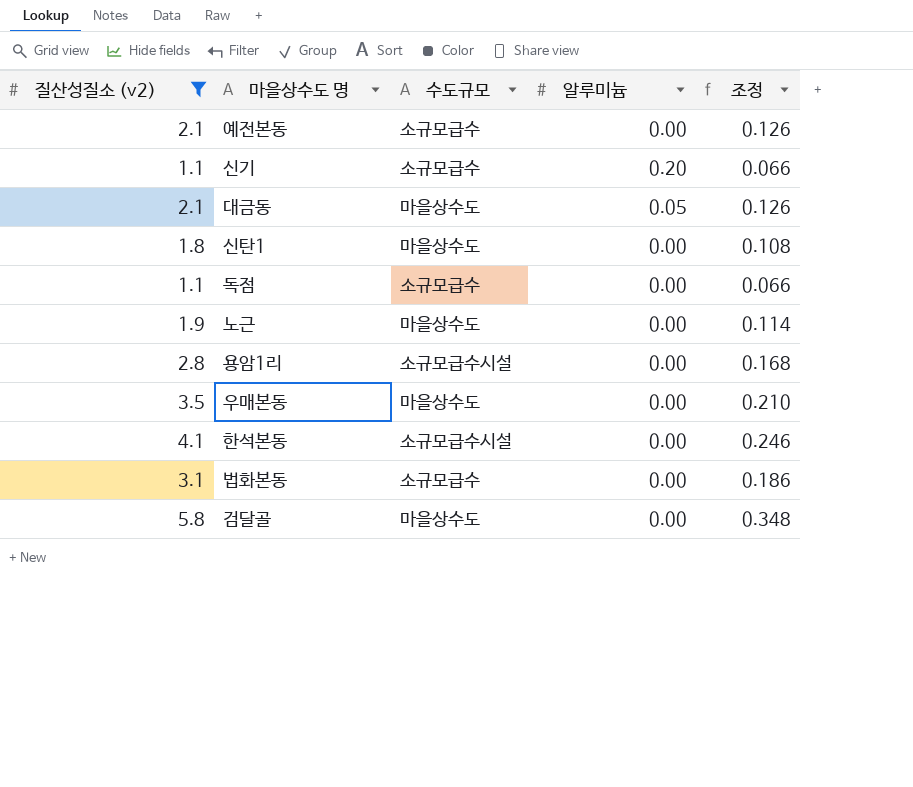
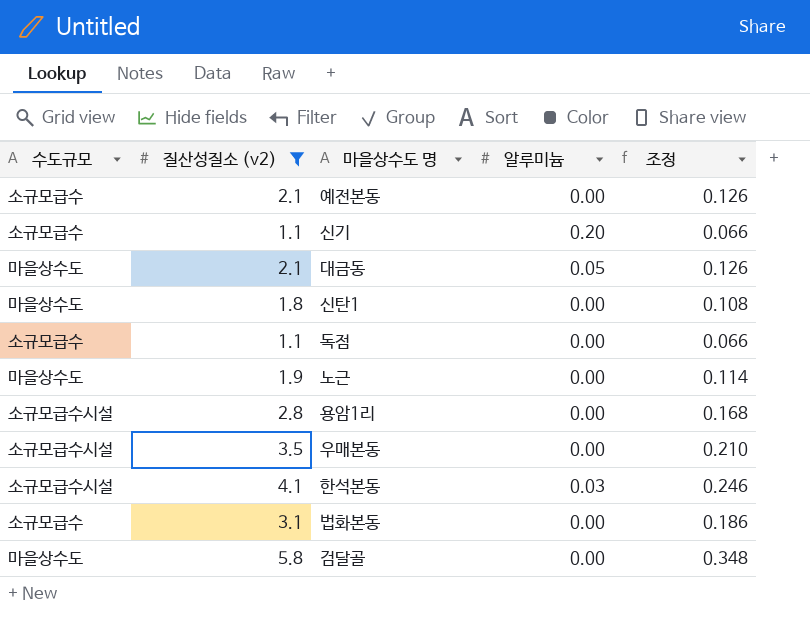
column 수도규모 | position: 3 -> 1
우매본동 | 수도규모: 마을상수도 -> 소규모급수시설
한석본동 | 알루미늄: 0.00 -> 0.03

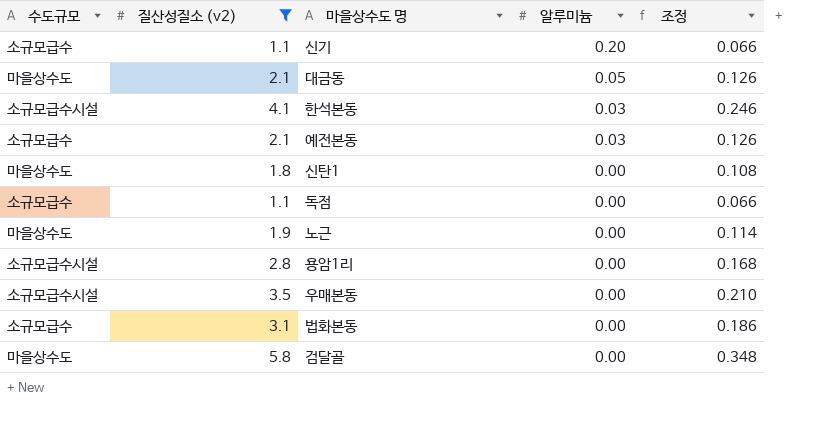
row order: none -> 알루미늄 descending
예전본동 | 알루미늄: 0.00 -> 0.03

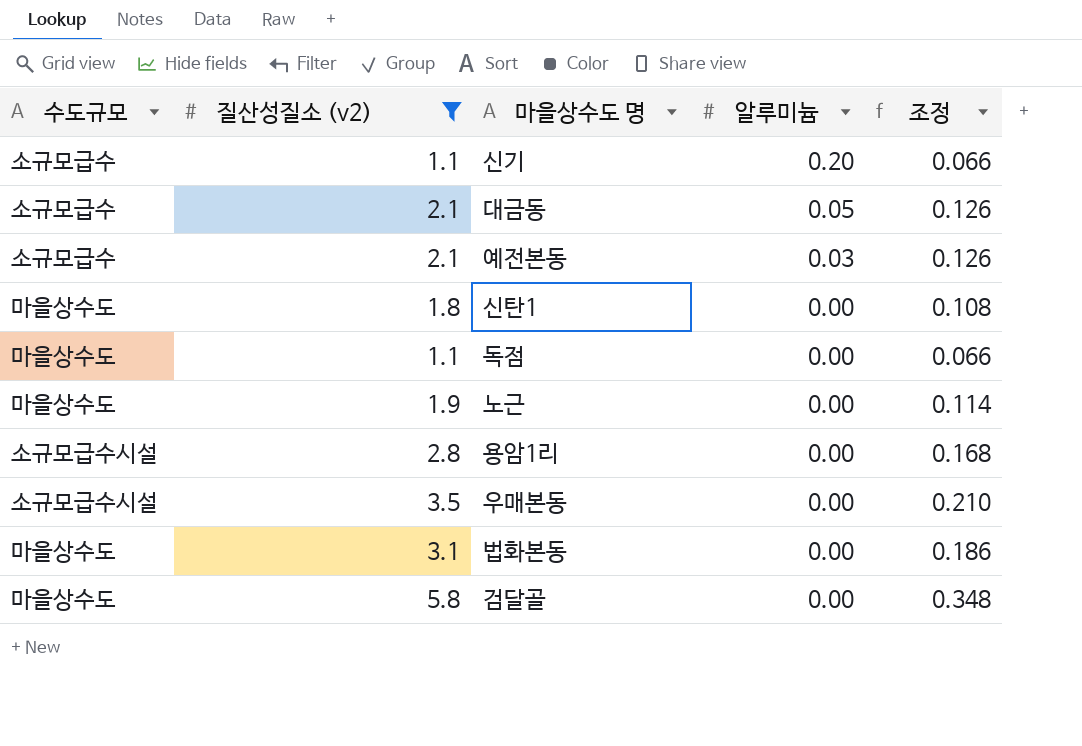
row 한석본동: 소규모급수시설 | 4.1 | 0.03 | 0.246 -> none
대금동 | 수도규모: 마을상수도 -> 소규모급수
독점 | 수도규모: 소규모급수 -> 마을상수도
법화본동 | 수도규모: 소규모급수 -> 마을상수도

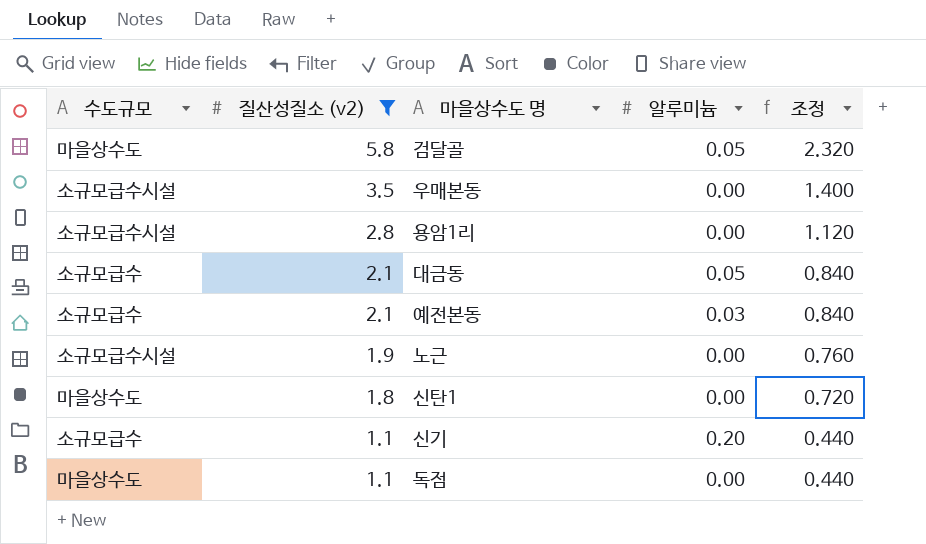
row order: 알루미늄 descending -> 질산성질소 (v2) descending
column 조정 | formula: [질산성질소 (v2)] * 0.06 -> [질산성질소 (v2)] * 0.4
row 법화본동: 마을상수도 | 3.1 | 0.00 | 0.186 -> none
검달골 | 알루미늄: 0.00 -> 0.05
노근 | 수도규모: 마을상수도 -> 소규모급수시설

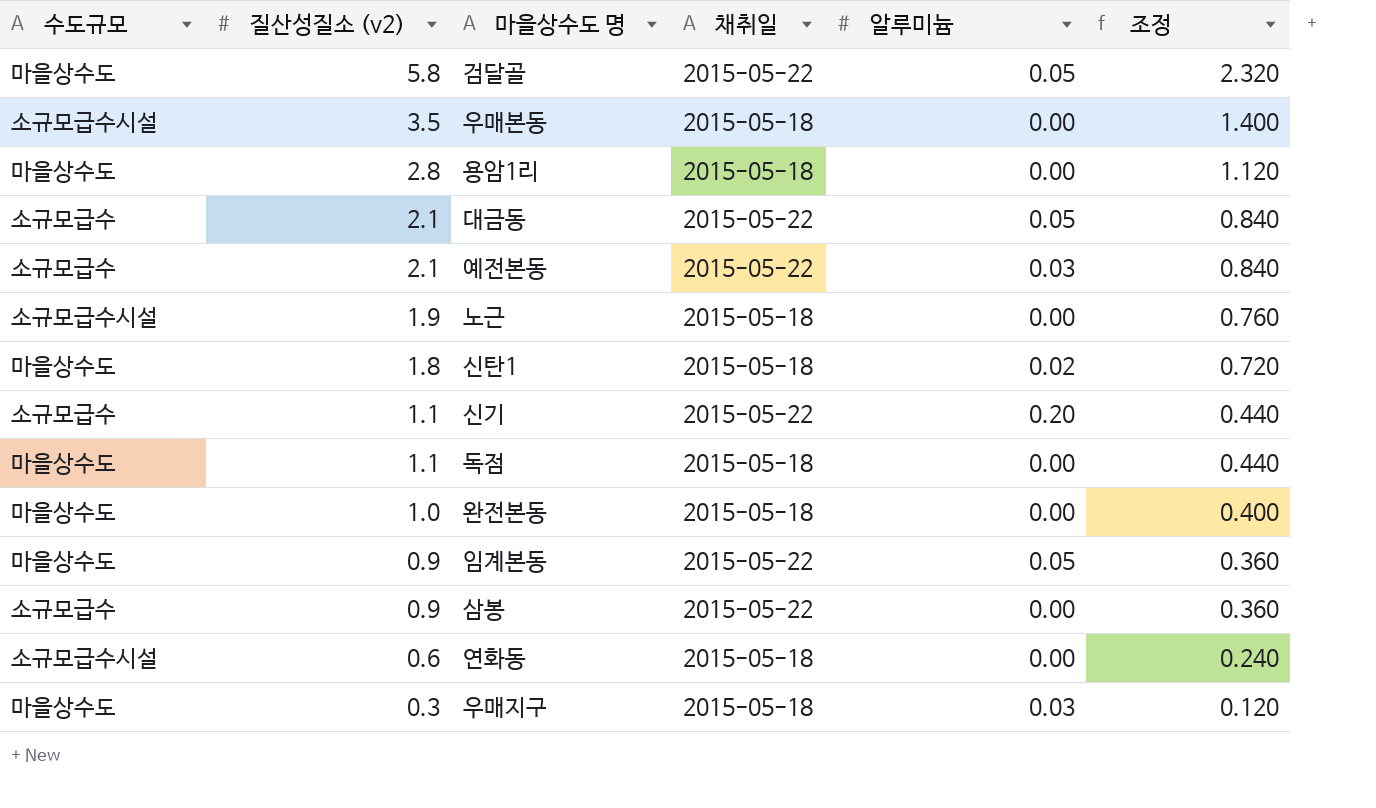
filter: 질산성질소 (v2) >= 1.1 -> none
column 채취일 | position: none -> 4
용암1리 | 수도규모: 소규모급수시설 -> 마을상수도
신탄1 | 알루미늄: 0.00 -> 0.02

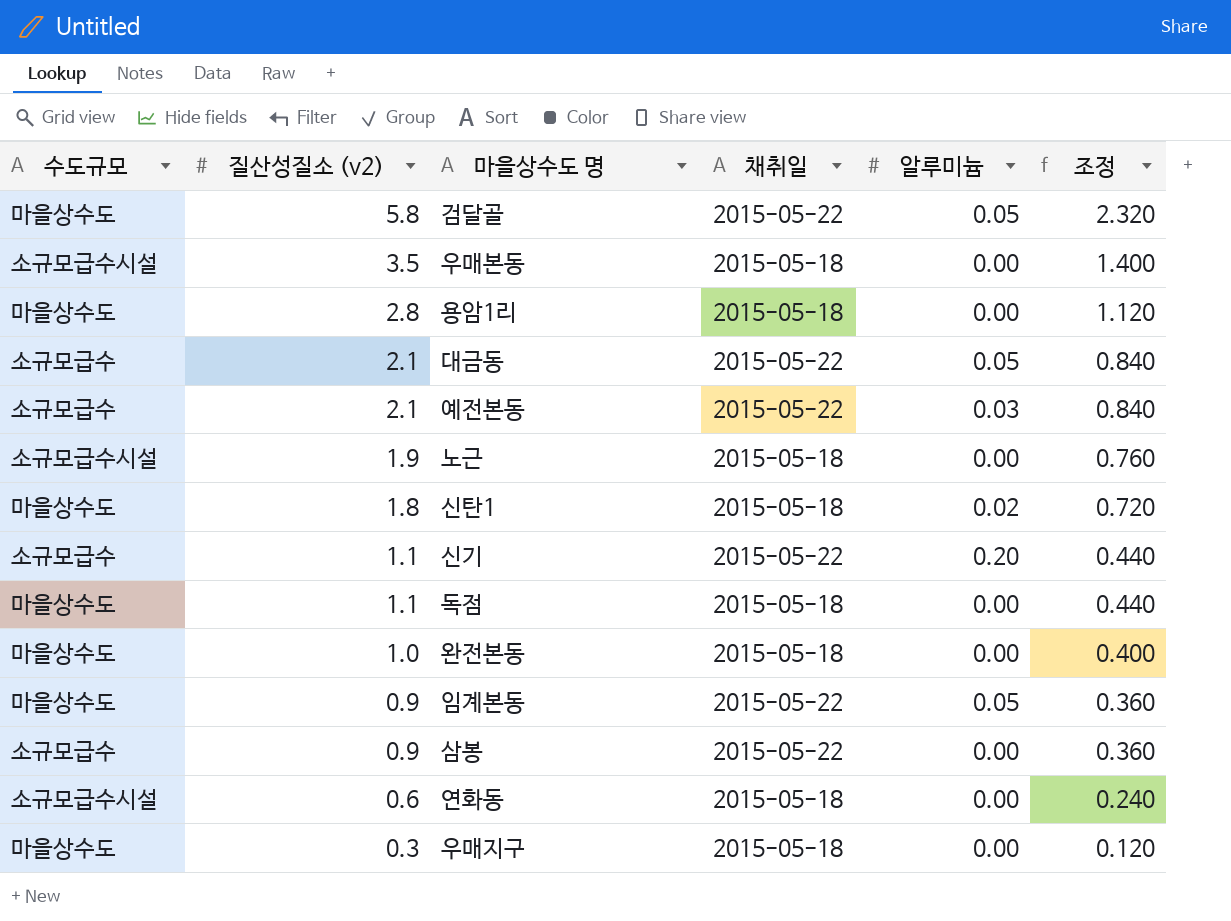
우매지구 | 알루미늄: 0.03 -> 0.00

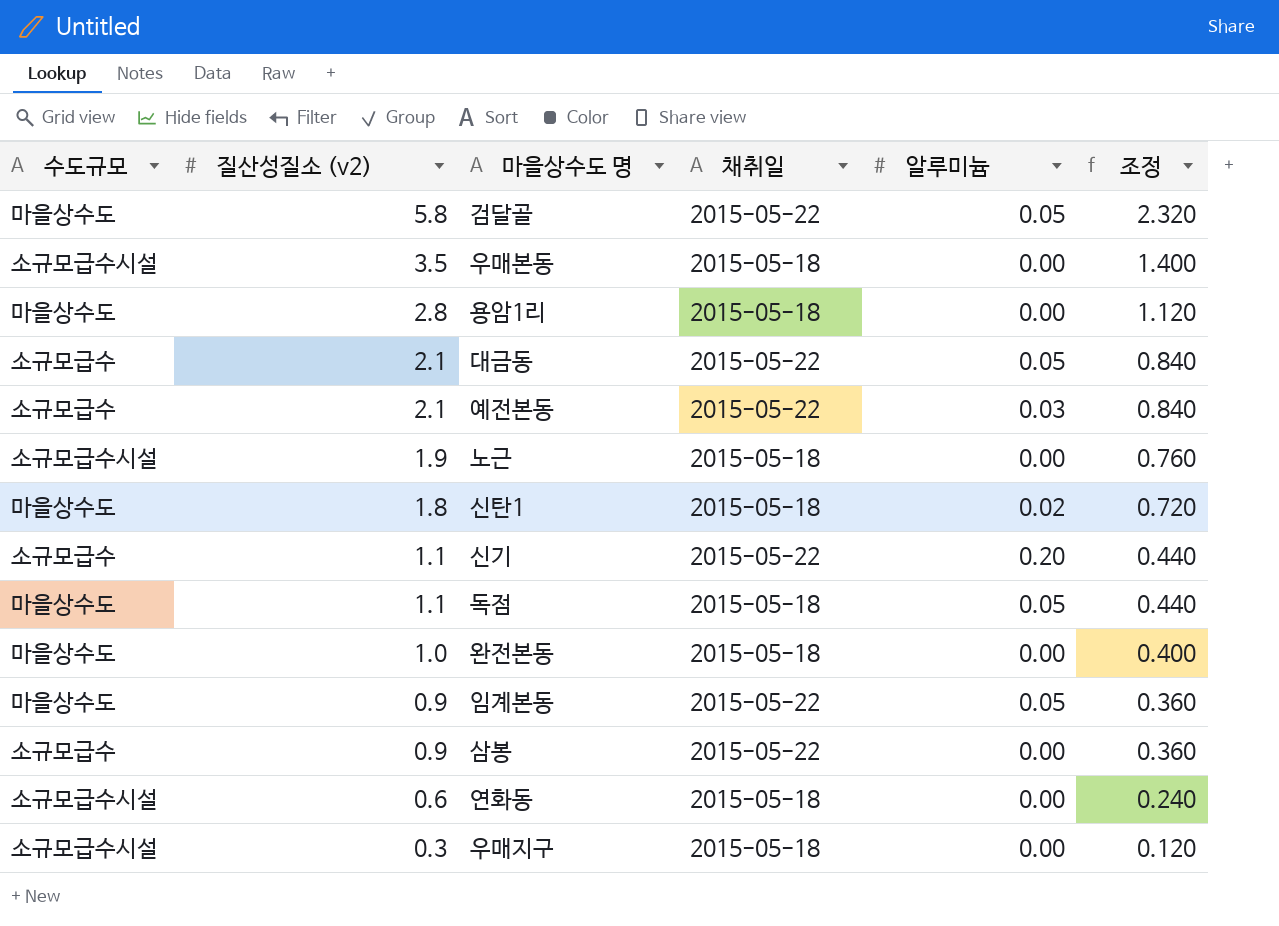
독점 | 알루미늄: 0.00 -> 0.05
우매지구 | 수도규모: 마을상수도 -> 소규모급수시설

